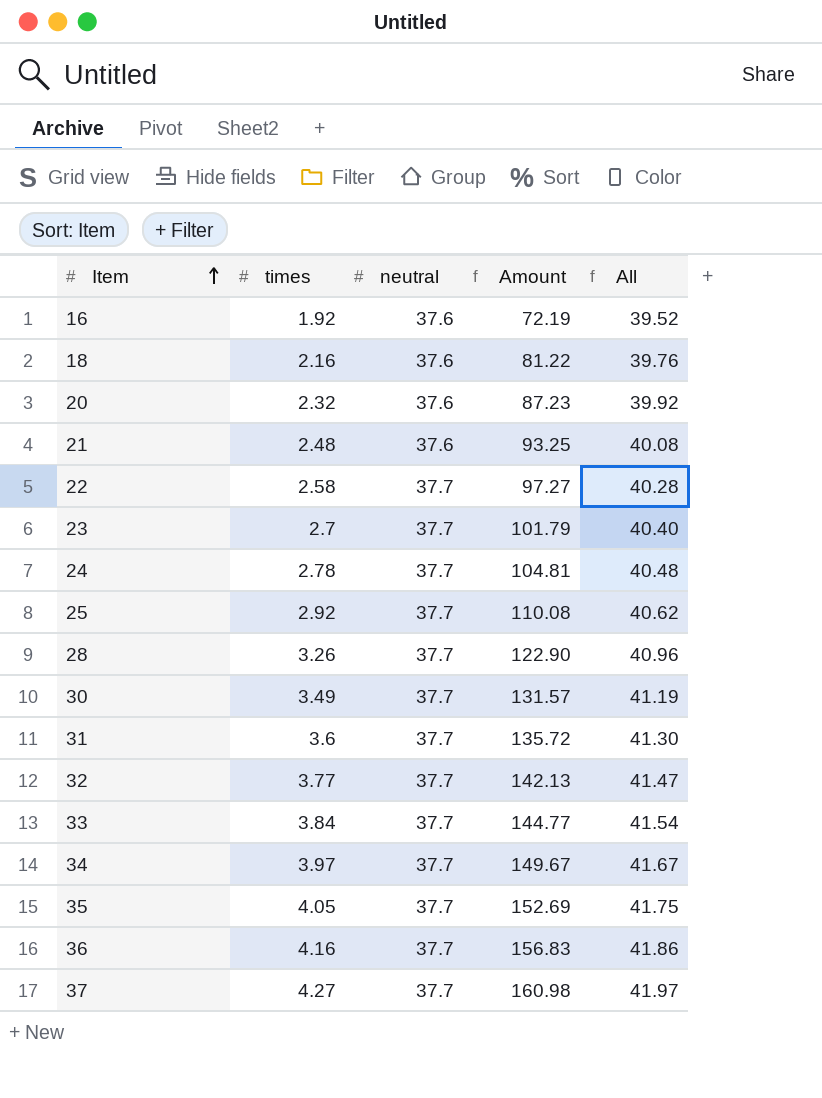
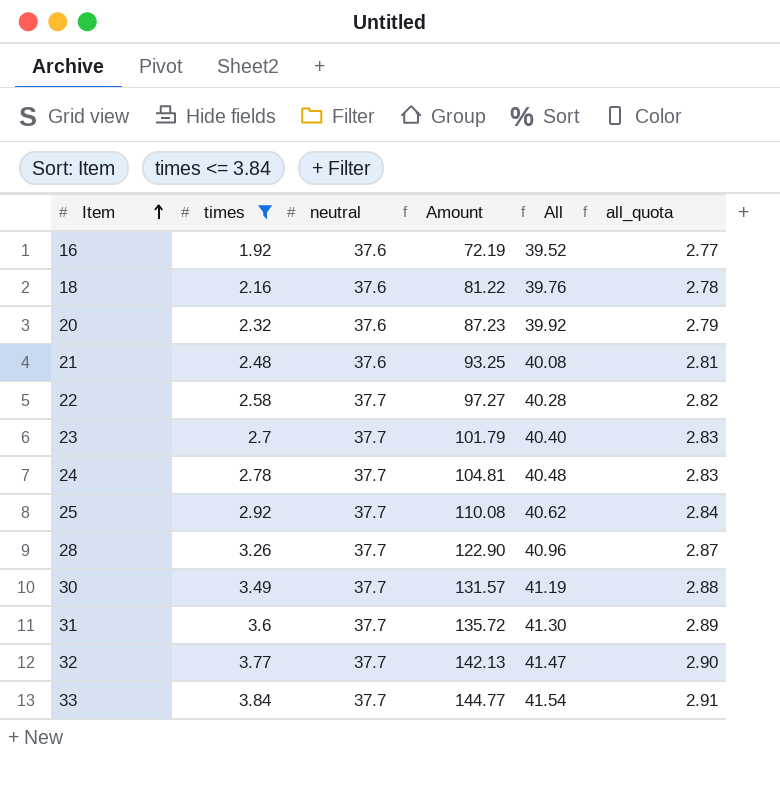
filter: none -> times <= 3.84
column all_quota | formula: none -> [All] * 0.07

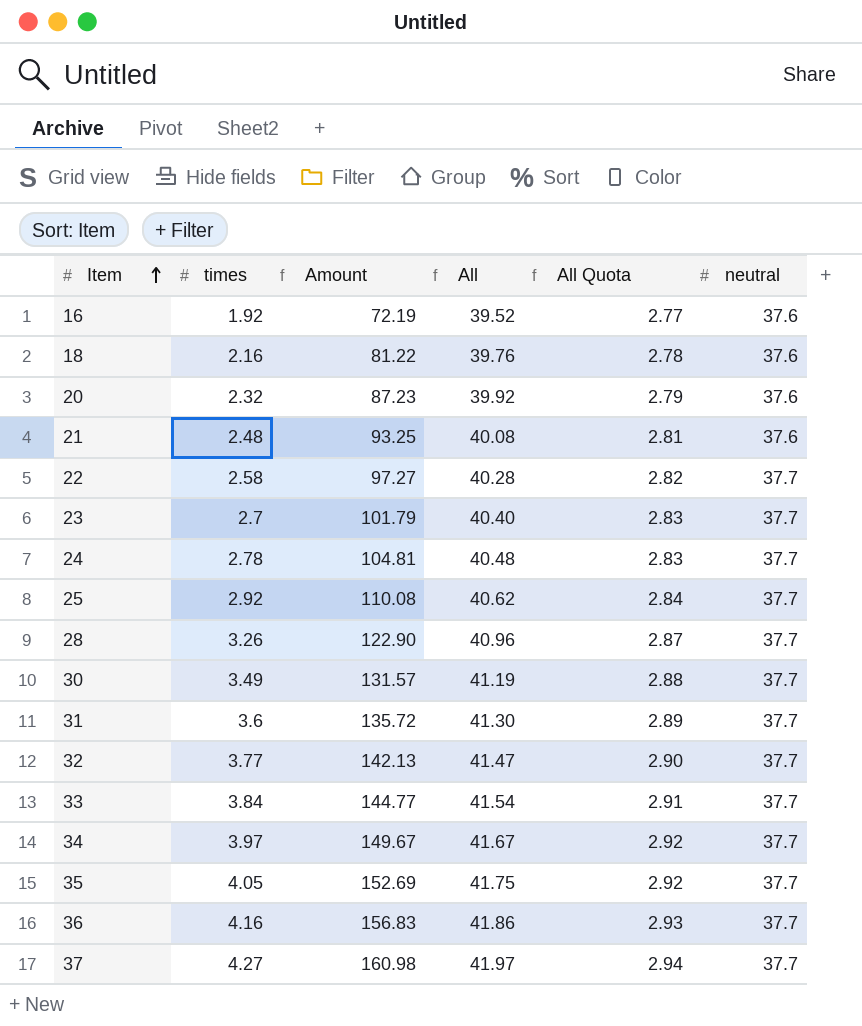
filter: times <= 3.84 -> none
column name: all_quota -> All Quota
column neutral | position: 3 -> 6

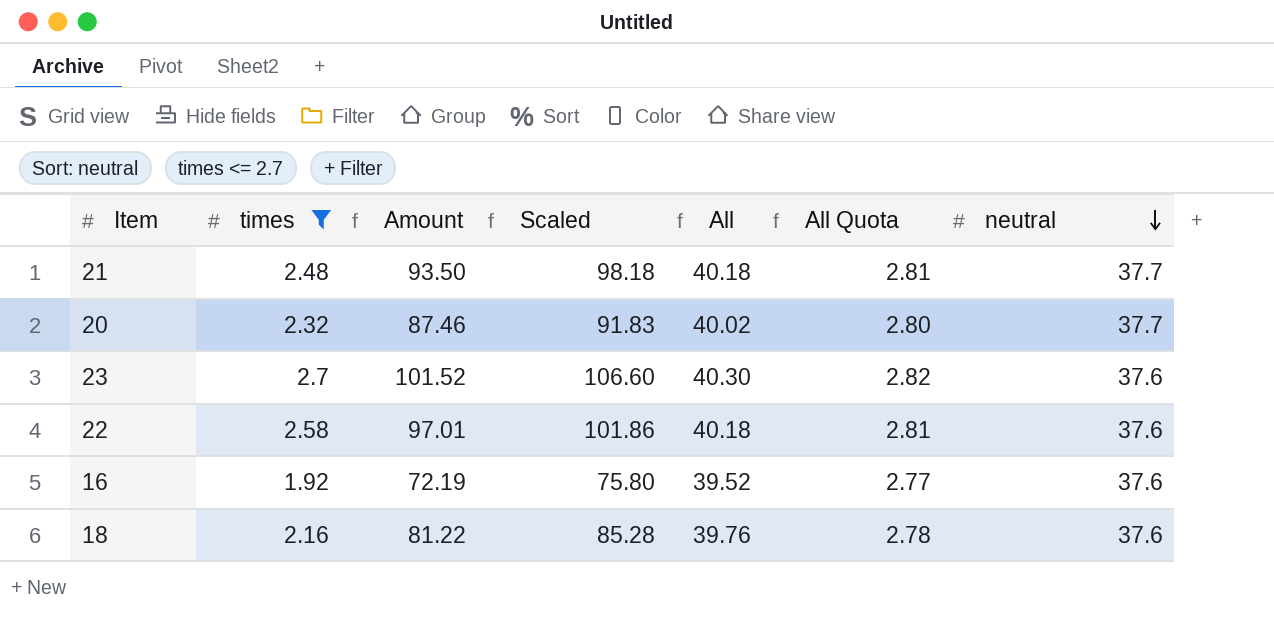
filter: none -> times <= 2.7
row order: Item ascending -> neutral descending
column Scaled | formula: none -> [Amount] * 1.05
21 | Amount: 93.25 -> 93.50
21 | All: 40.08 -> 40.18
21 | neutral: 37.6 -> 37.7
20 | Amount: 87.23 -> 87.46
20 | All: 39.92 -> 40.02
20 | All Quota: 2.79 -> 2.80
20 | neutral: 37.6 -> 37.7
23 | Amount: 101.79 -> 101.52
23 | All: 40.40 -> 40.30
23 | All Quota: 2.83 -> 2.82
23 | neutral: 37.7 -> 37.6
22 | Amount: 97.27 -> 97.01
22 | All: 40.28 -> 40.18
22 | All Quota: 2.82 -> 2.81
22 | neutral: 37.7 -> 37.6

